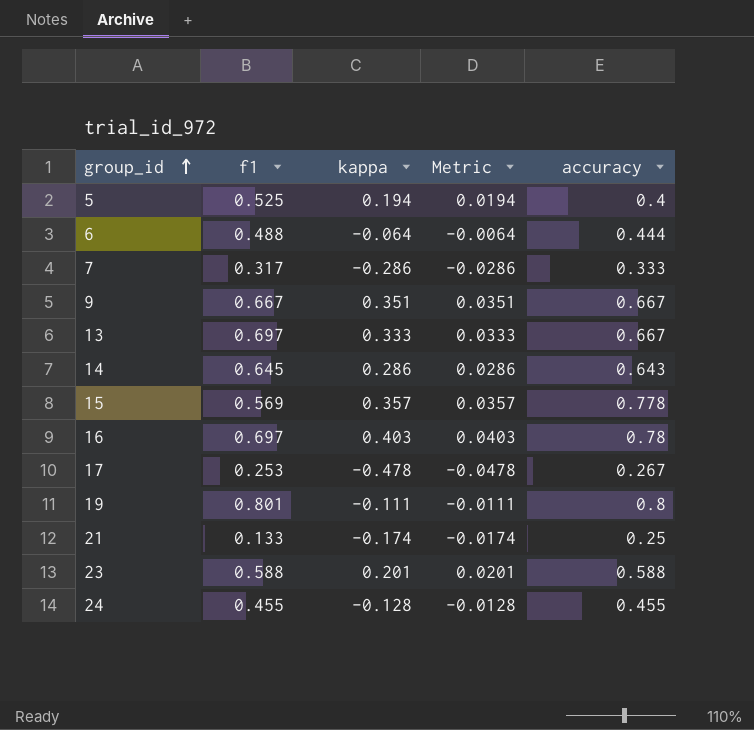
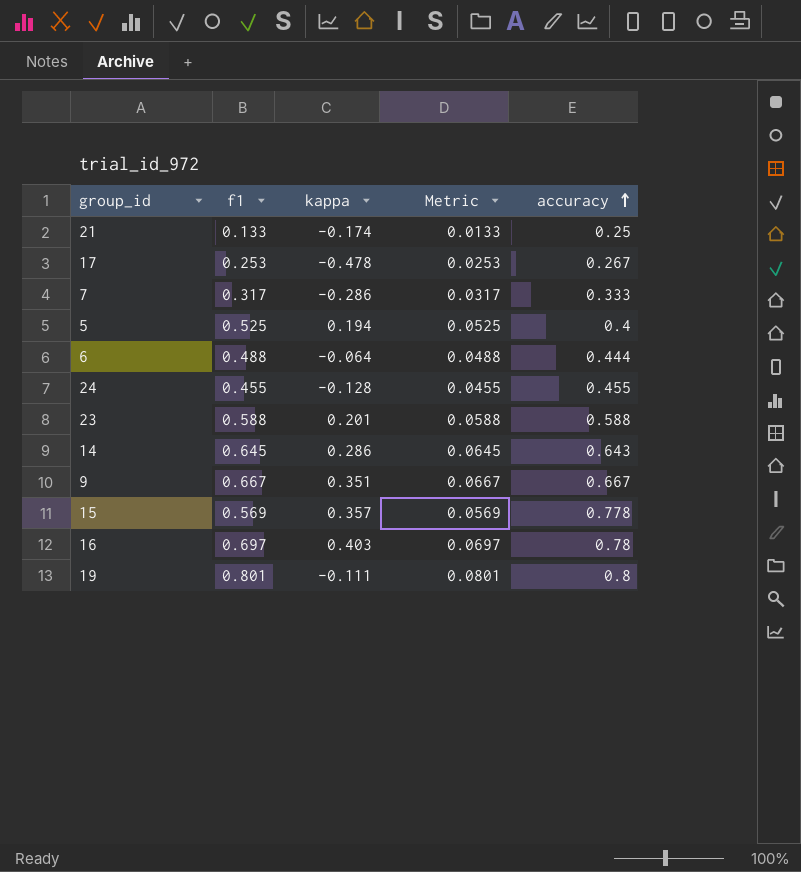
row order: group_id ascending -> accuracy ascending
column Metric | formula: [kappa] * 0.1 -> [f1] * 0.1
row 13: 0.697 | 0.333 | 0.0333 | 0.667 -> none

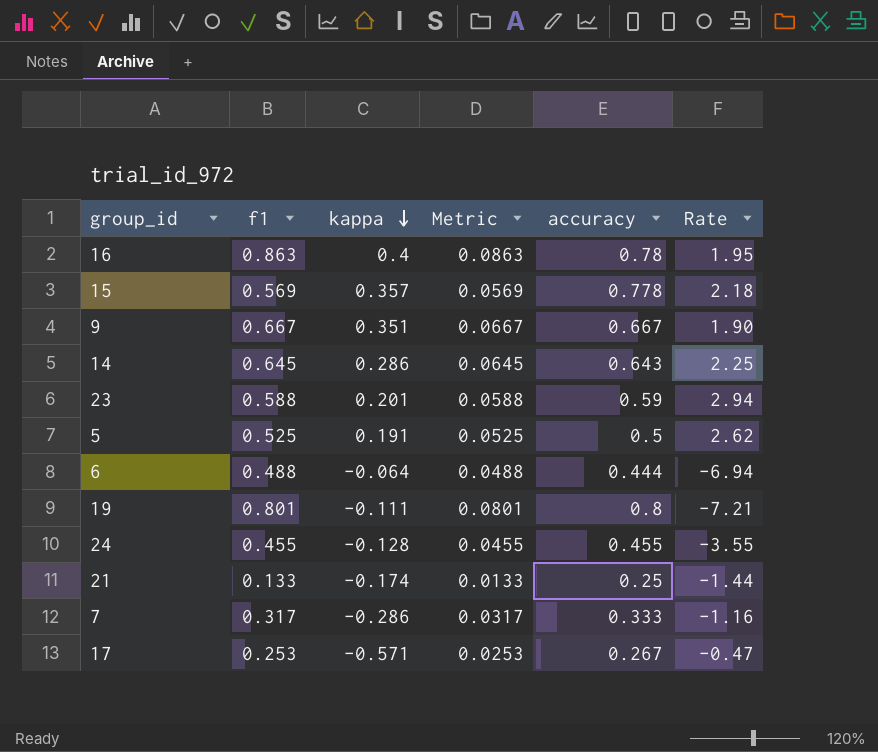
row order: accuracy ascending -> kappa descending
column Rate | formula: none -> [accuracy] / [kappa]
16 | f1: 0.697 -> 0.863
16 | kappa: 0.403 -> 0.4
16 | Metric: 0.0697 -> 0.0863
23 | accuracy: 0.588 -> 0.59
5 | kappa: 0.194 -> 0.191
5 | accuracy: 0.4 -> 0.5
17 | kappa: -0.478 -> -0.571

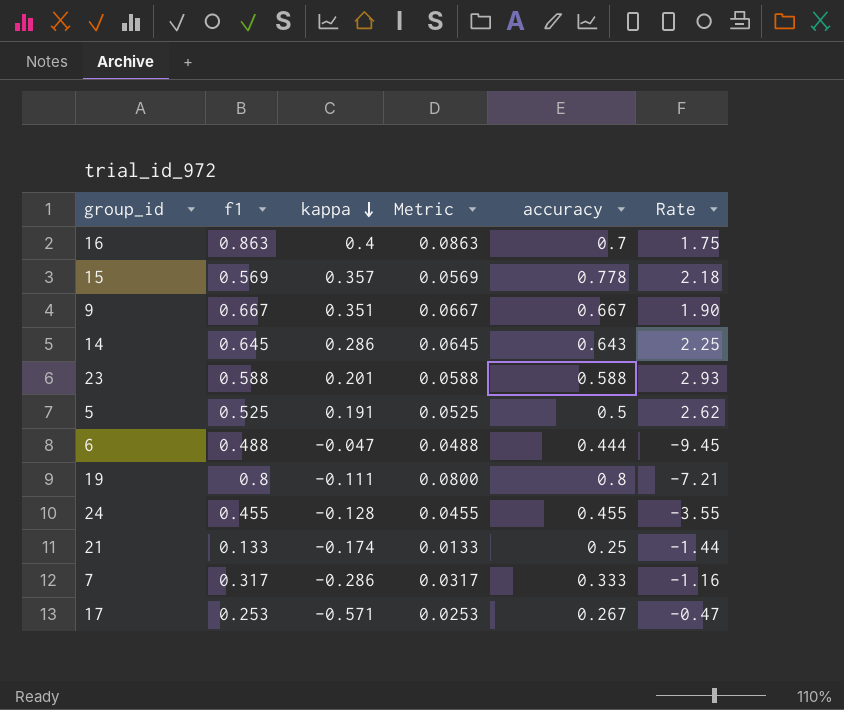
16 | accuracy: 0.78 -> 0.7
16 | Rate: 1.95 -> 1.75
23 | accuracy: 0.59 -> 0.588
23 | Rate: 2.94 -> 2.93
6 | kappa: -0.064 -> -0.047
6 | Rate: -6.94 -> -9.45
19 | f1: 0.801 -> 0.8
19 | Metric: 0.0801 -> 0.0800

